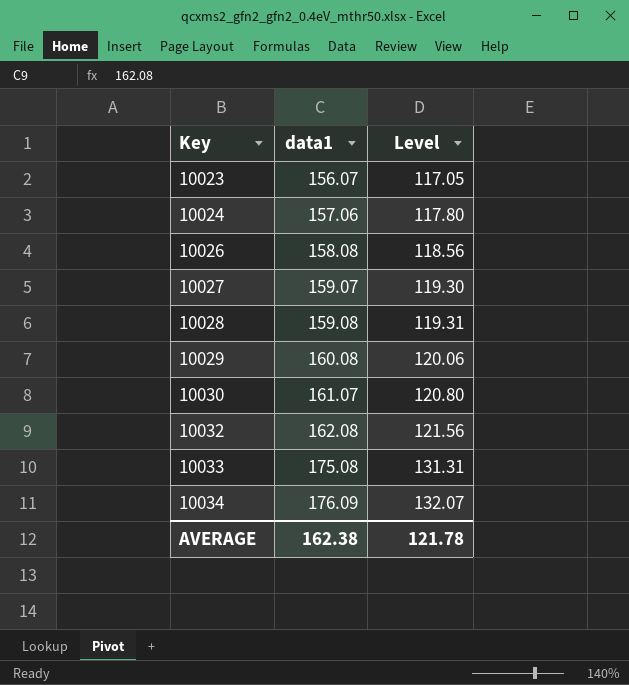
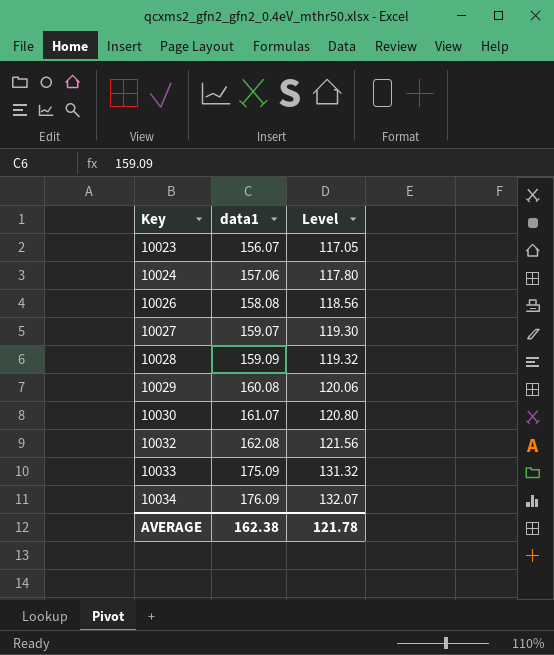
10028 | data1: 159.08 -> 159.09
10028 | Level: 119.31 -> 119.32
10033 | data1: 175.08 -> 175.09
10033 | Level: 131.31 -> 131.32

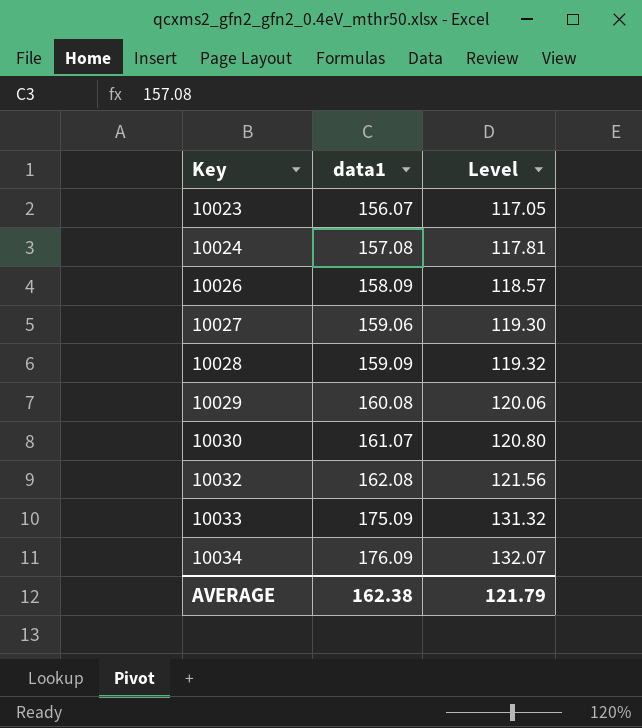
10024 | data1: 157.06 -> 157.08
10024 | Level: 117.80 -> 117.81
10026 | data1: 158.08 -> 158.09
10026 | Level: 118.56 -> 118.57
10027 | data1: 159.07 -> 159.06
AVERAGE | Level: 121.78 -> 121.79

